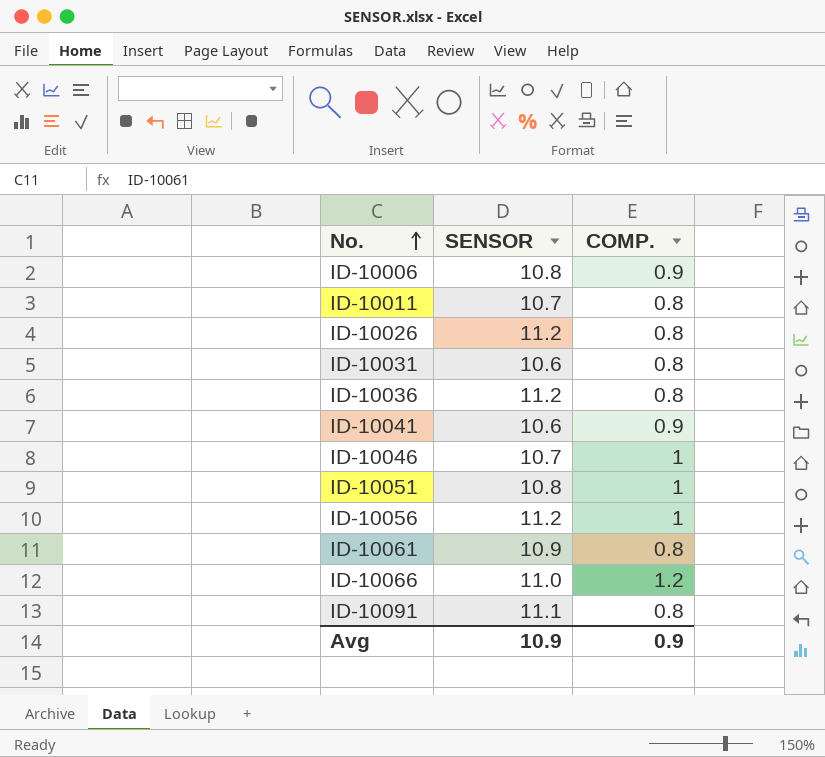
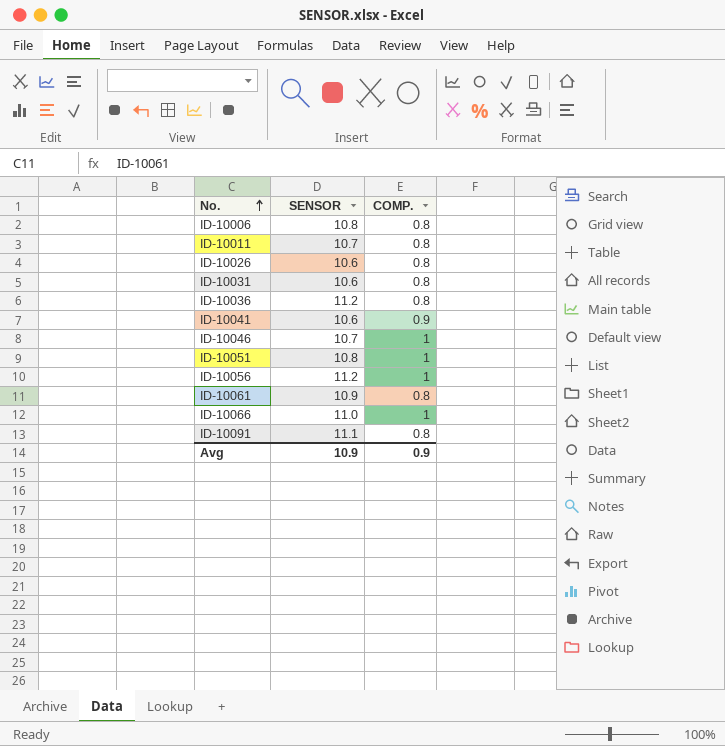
ID-10006 | COMP.: 0.9 -> 0.8
ID-10026 | SENSOR: 11.2 -> 10.6
ID-10066 | COMP.: 1.2 -> 1

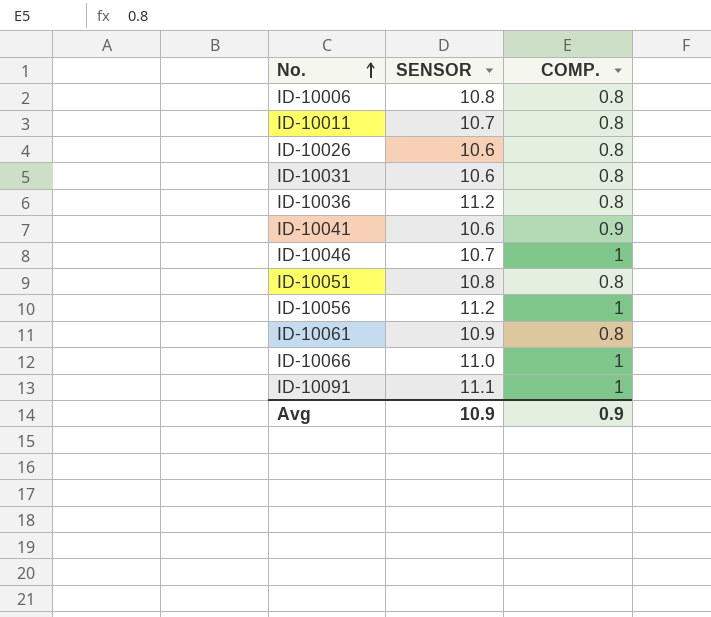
ID-10051 | COMP.: 1 -> 0.8
ID-10091 | COMP.: 0.8 -> 1

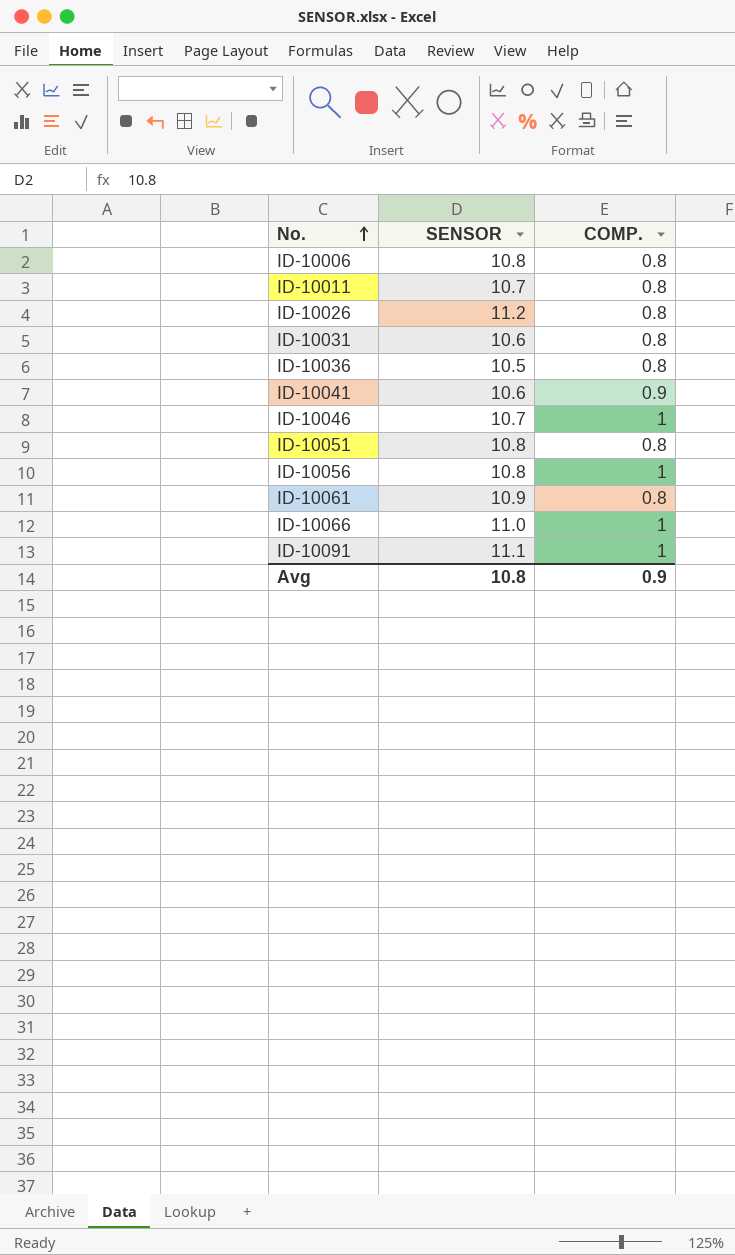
ID-10026 | SENSOR: 10.6 -> 11.2
ID-10036 | SENSOR: 11.2 -> 10.5
ID-10056 | SENSOR: 11.2 -> 10.8
Avg | SENSOR: 10.9 -> 10.8

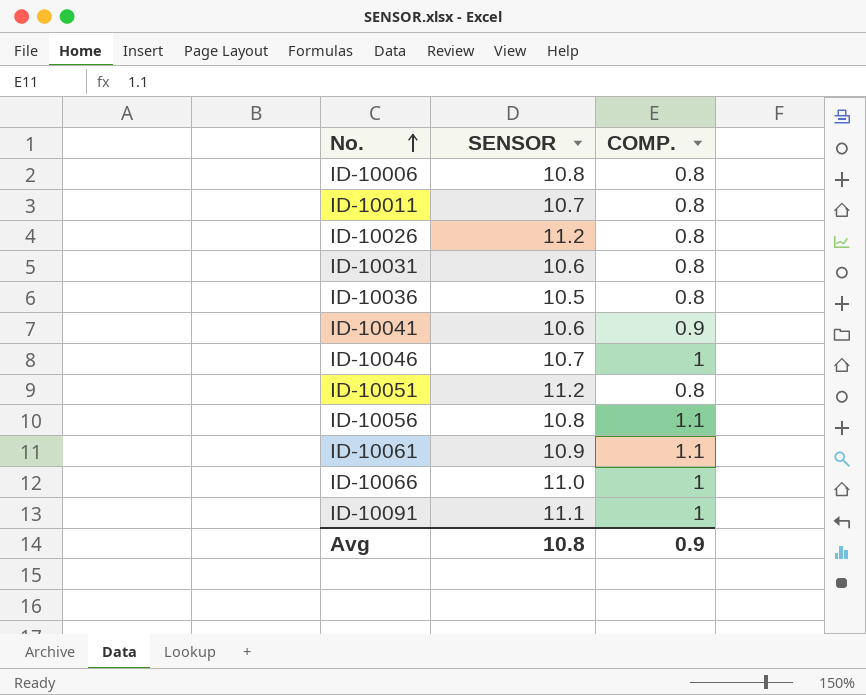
ID-10051 | SENSOR: 10.8 -> 11.2
ID-10056 | COMP.: 1 -> 1.1
ID-10061 | COMP.: 0.8 -> 1.1

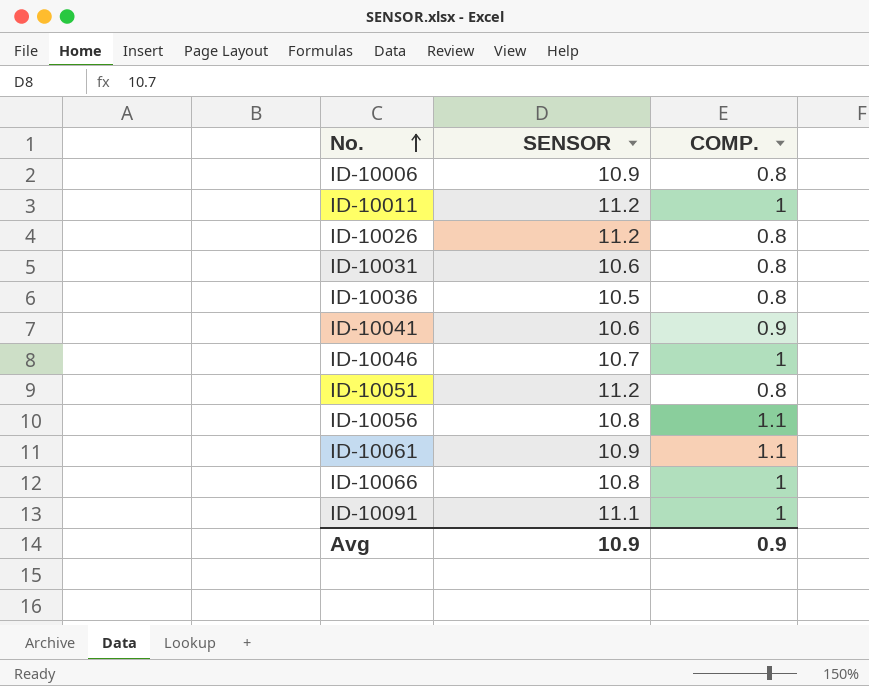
ID-10006 | SENSOR: 10.8 -> 10.9
ID-10011 | SENSOR: 10.7 -> 11.2
ID-10011 | COMP.: 0.8 -> 1
ID-10066 | SENSOR: 11.0 -> 10.8
Avg | SENSOR: 10.8 -> 10.9

